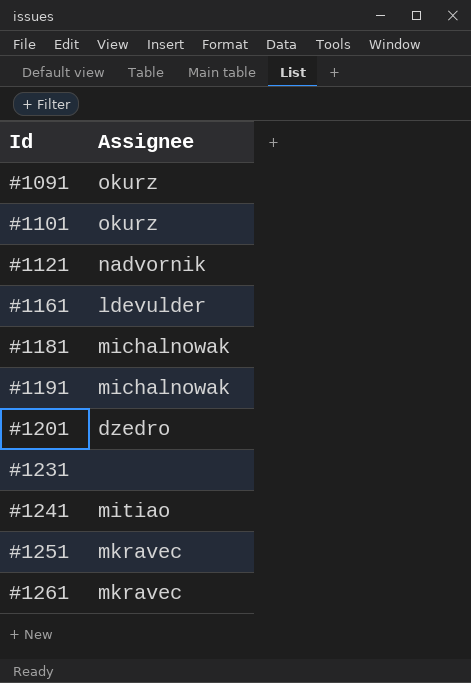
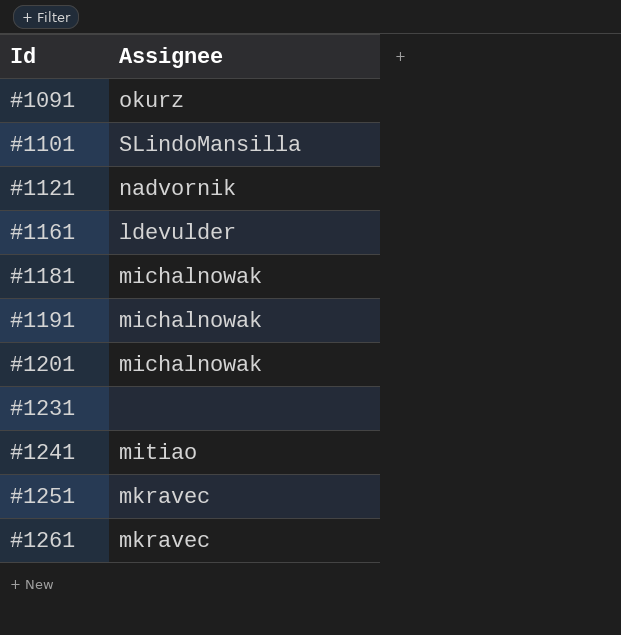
#1101 | Assignee: okurz -> SLindoMansilla
#1201 | Assignee: dzedro -> michalnowak

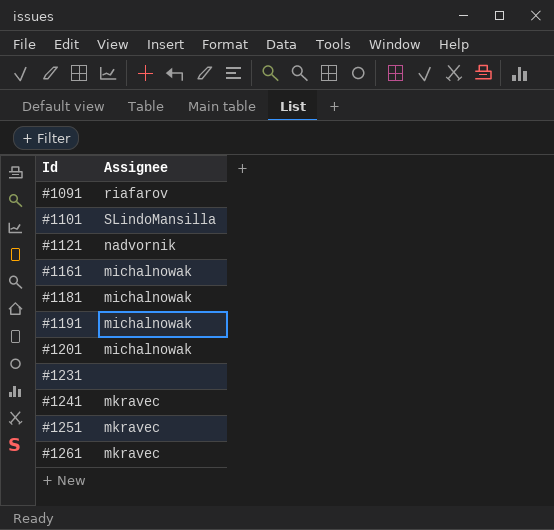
#1091 | Assignee: okurz -> riafarov
#1161 | Assignee: ldevulder -> michalnowak
#1241 | Assignee: mitiao -> mkravec

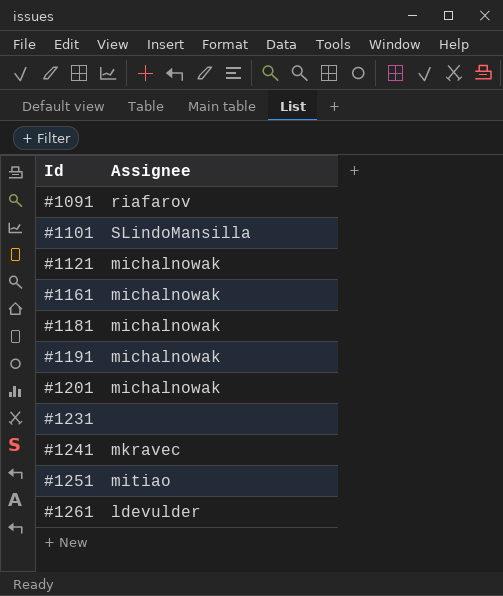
#1121 | Assignee: nadvornik -> michalnowak
#1251 | Assignee: mkravec -> mitiao
#1261 | Assignee: mkravec -> ldevulder

